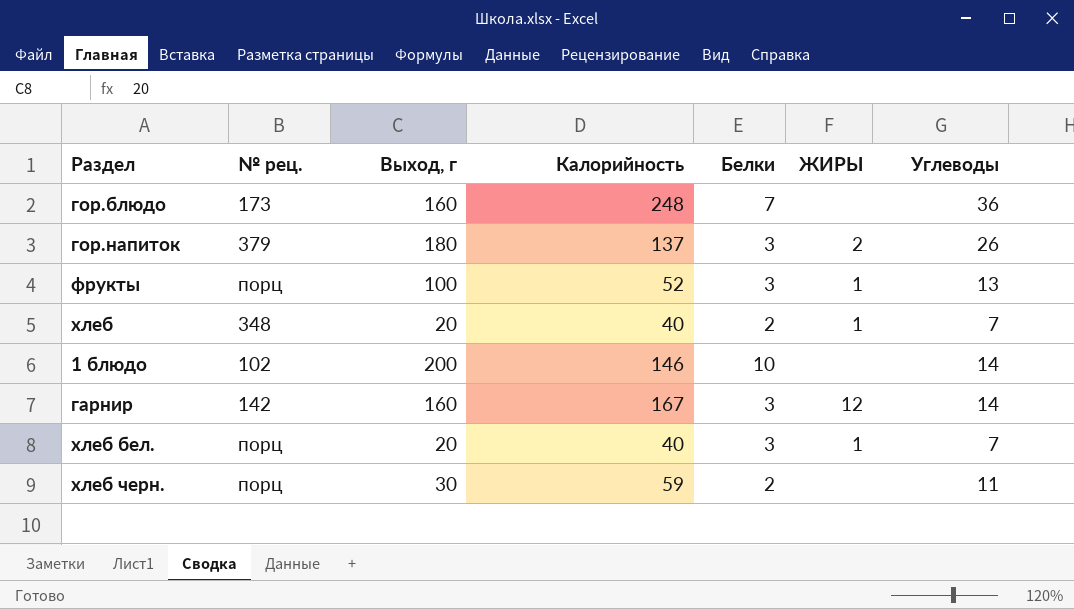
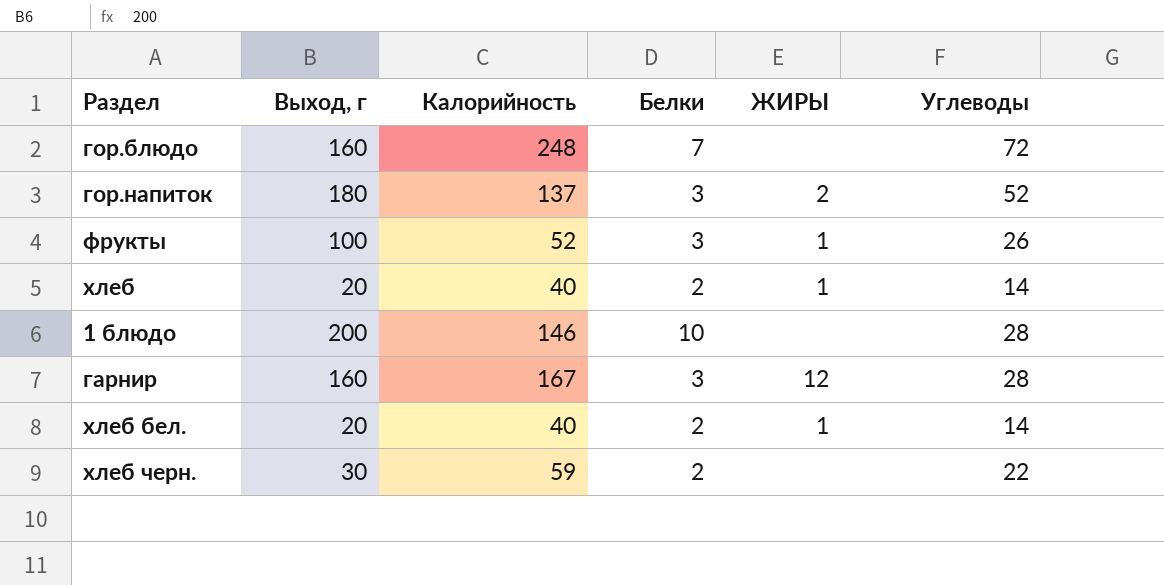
column № рец. | position: 2 -> none
гор.блюдо | Углеводы: 36 -> 72
гор.напиток | Углеводы: 26 -> 52
фрукты | Углеводы: 13 -> 26
хлеб | Углеводы: 7 -> 14
1 блюдо | Углеводы: 14 -> 28
гарнир | Углеводы: 14 -> 28
хлеб бел. | Белки: 3 -> 2
хлеб бел. | Углеводы: 7 -> 14
хлеб черн. | Углеводы: 11 -> 22

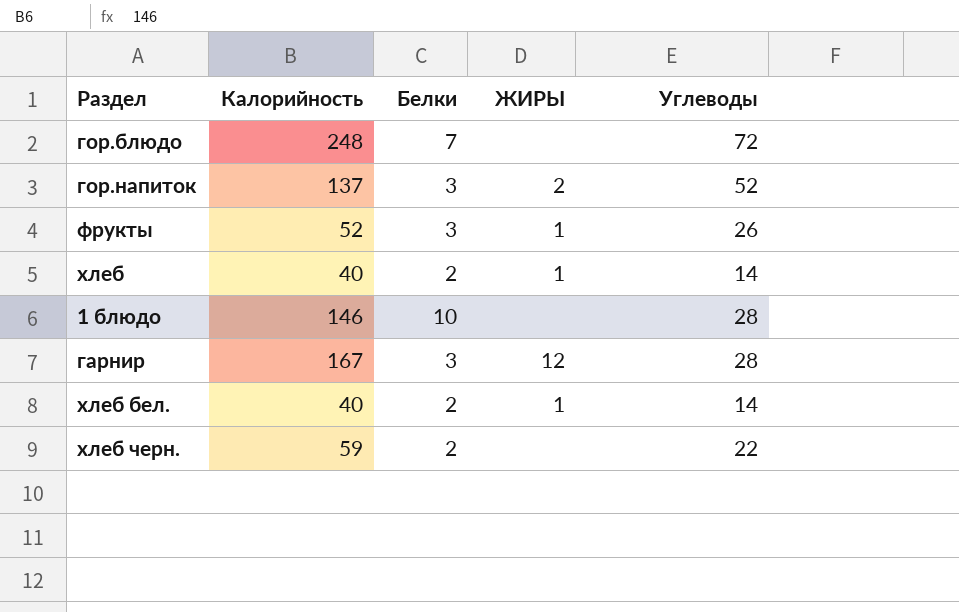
column Выход, г | position: 2 -> none

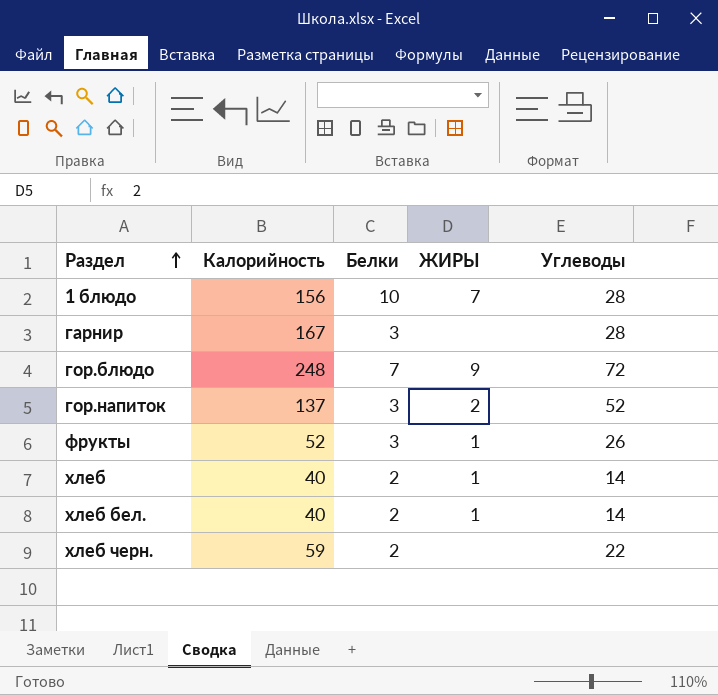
row order: none -> Раздел ascending
1 блюдо | Калорийность: 146 -> 156
1 блюдо | ЖИРЫ: none -> 7
гарнир | ЖИРЫ: 12 -> none
гор.блюдо | ЖИРЫ: none -> 9

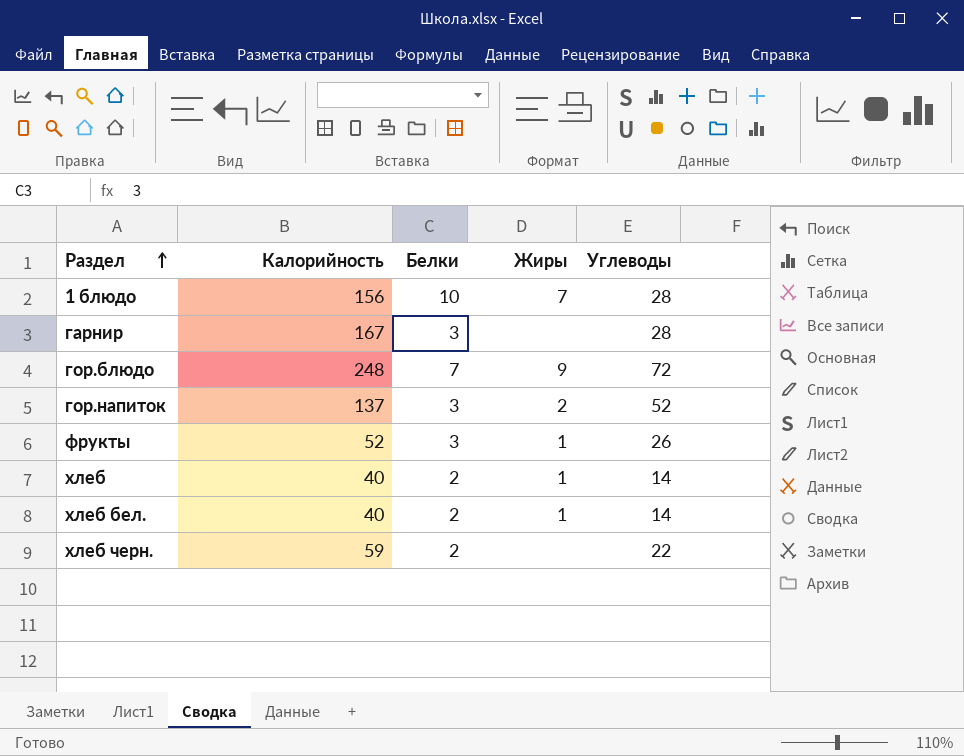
column name: ЖИРЫ -> Жиры

